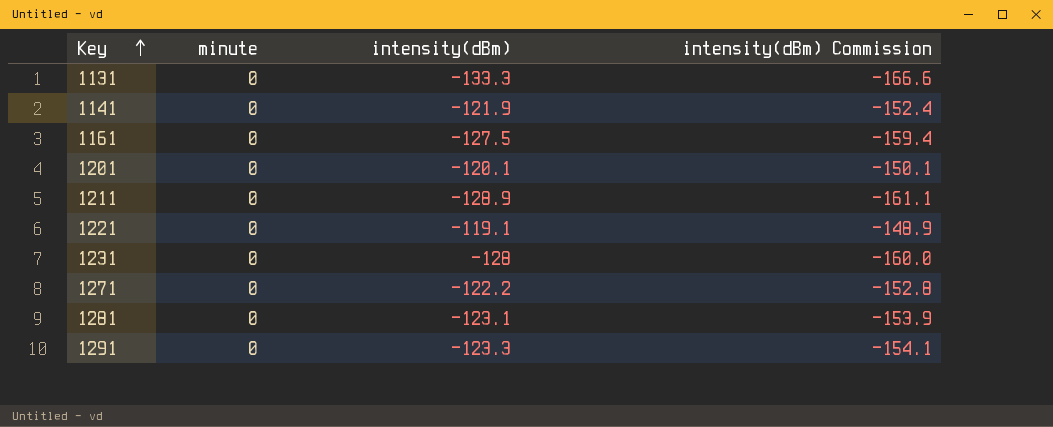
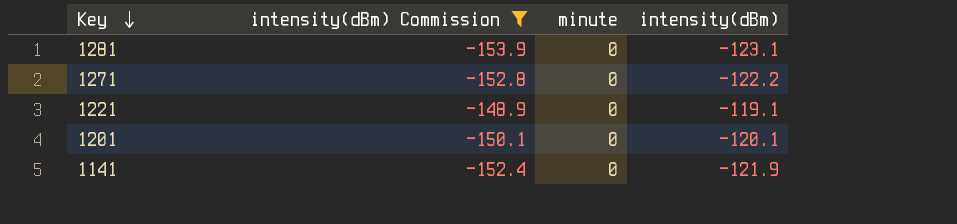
filter: none -> intensity(dBm) Commission >= -153.9
row order: Key ascending -> Key descending
column intensity(dBm) Commission | position: 4 -> 2

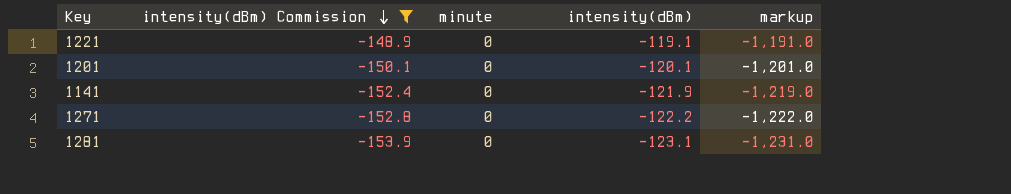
row order: Key descending -> intensity(dBm) Commission descending
column markup | formula: none -> [intensity(dBm)] * 10

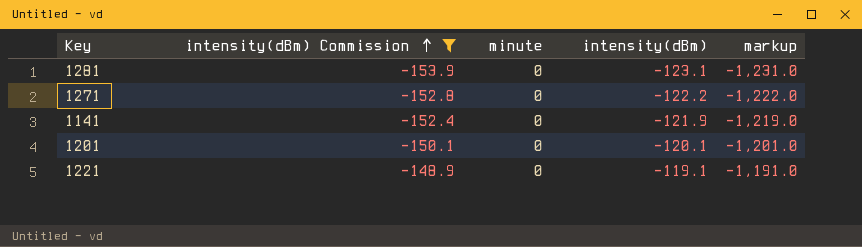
row order: intensity(dBm) Commission descending -> intensity(dBm) Commission ascending

